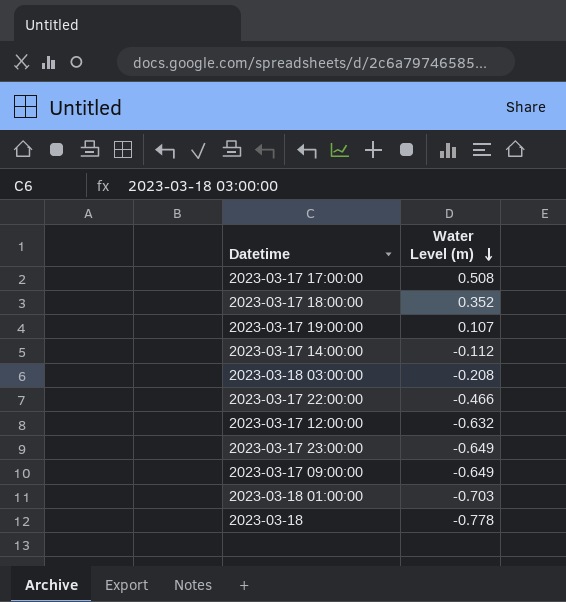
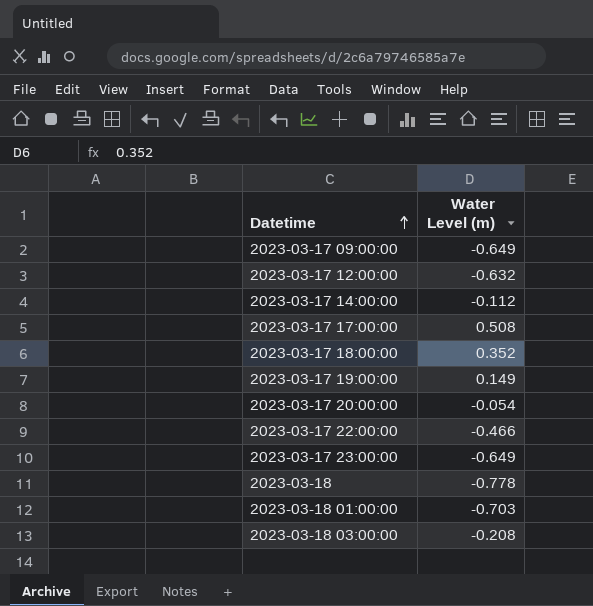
row order: Water Level (m) descending -> Datetime ascending
2023-03-17 19:00:00 | Water Level (m): 0.107 -> 0.149
row 2023-03-17 20:00:00: none -> -0.054

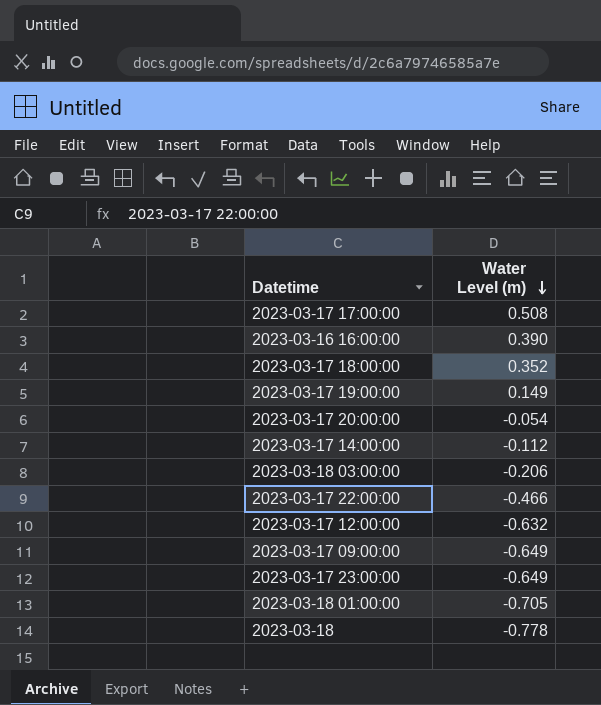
row order: Datetime ascending -> Water Level (m) descending
row 2023-03-16 16:00:00: none -> 0.390
2023-03-18 03:00:00 | Water Level (m): -0.208 -> -0.206
2023-03-18 01:00:00 | Water Level (m): -0.703 -> -0.705

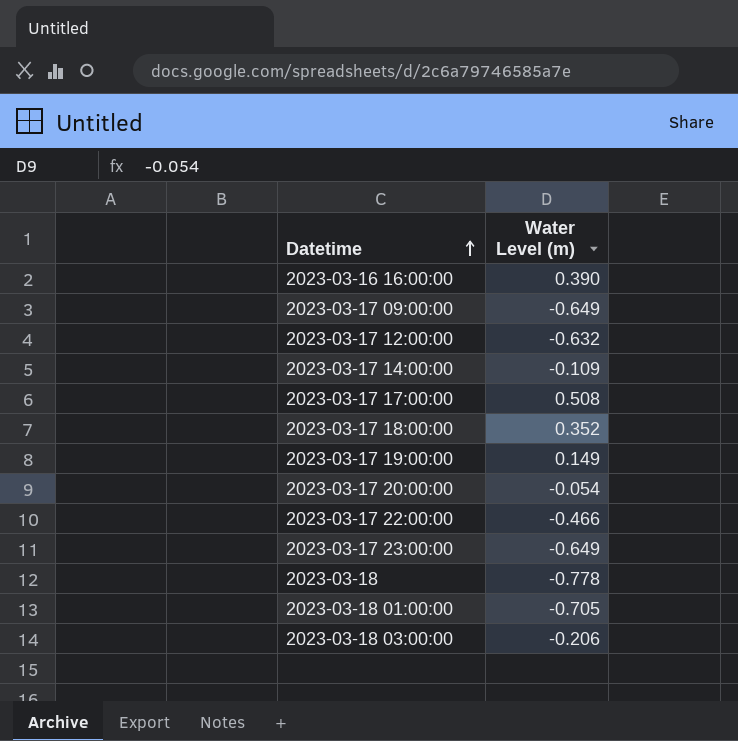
row order: Water Level (m) descending -> Datetime ascending
2023-03-17 14:00:00 | Water Level (m): -0.112 -> -0.109

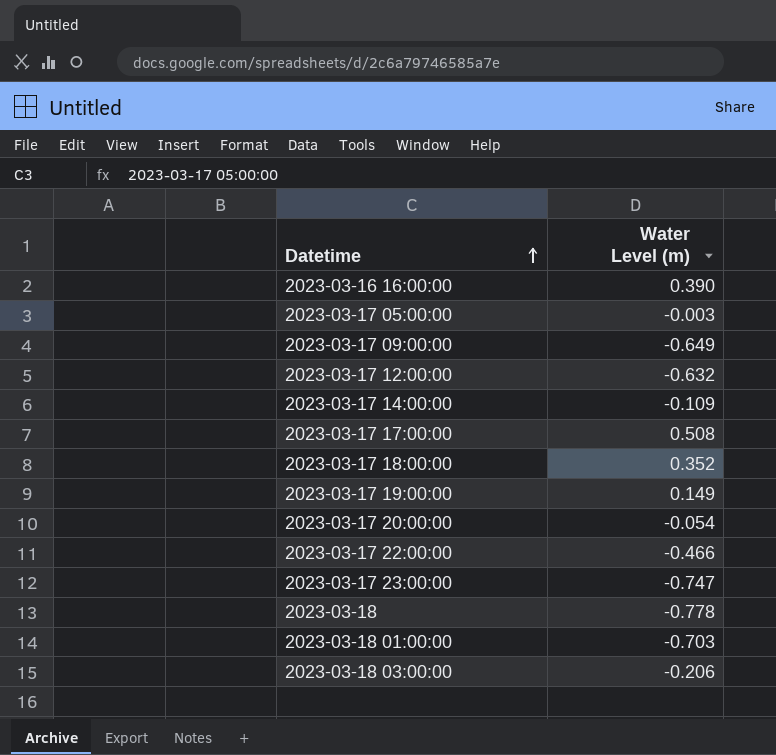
row 2023-03-17 05:00:00: none -> -0.003
2023-03-17 23:00:00 | Water Level (m): -0.649 -> -0.747
2023-03-18 01:00:00 | Water Level (m): -0.705 -> -0.703

